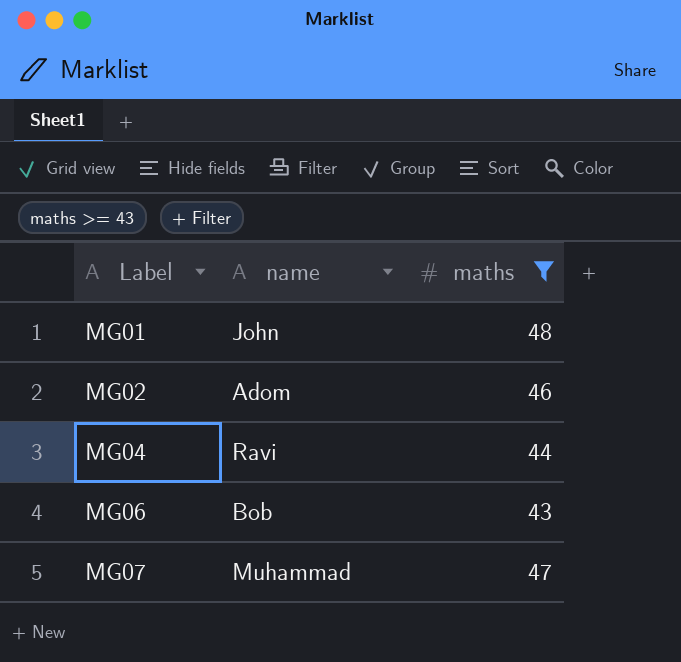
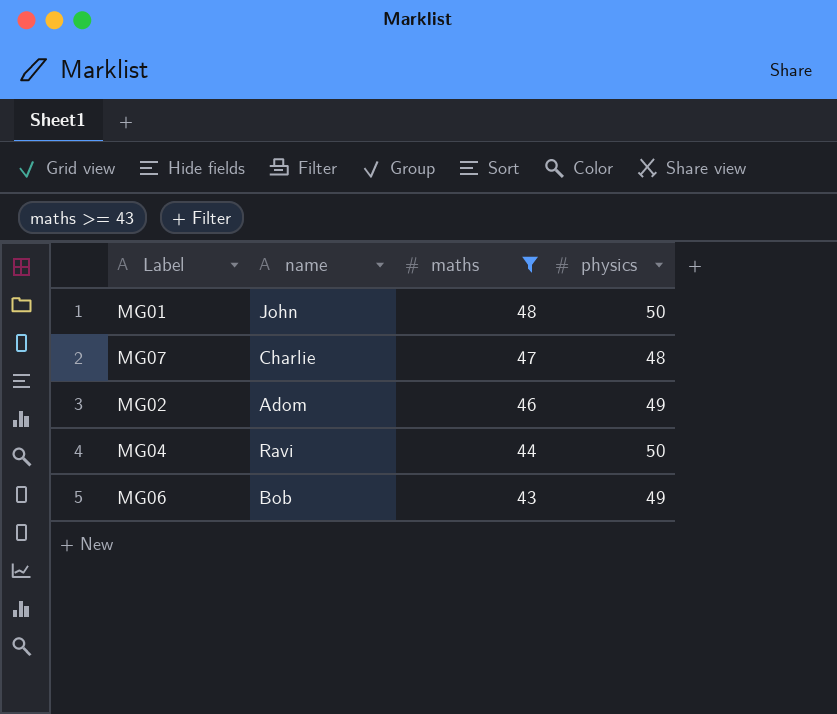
row order: Label ascending -> maths descending
column physics | position: none -> 4
MG07 | name: Muhammad -> Charlie

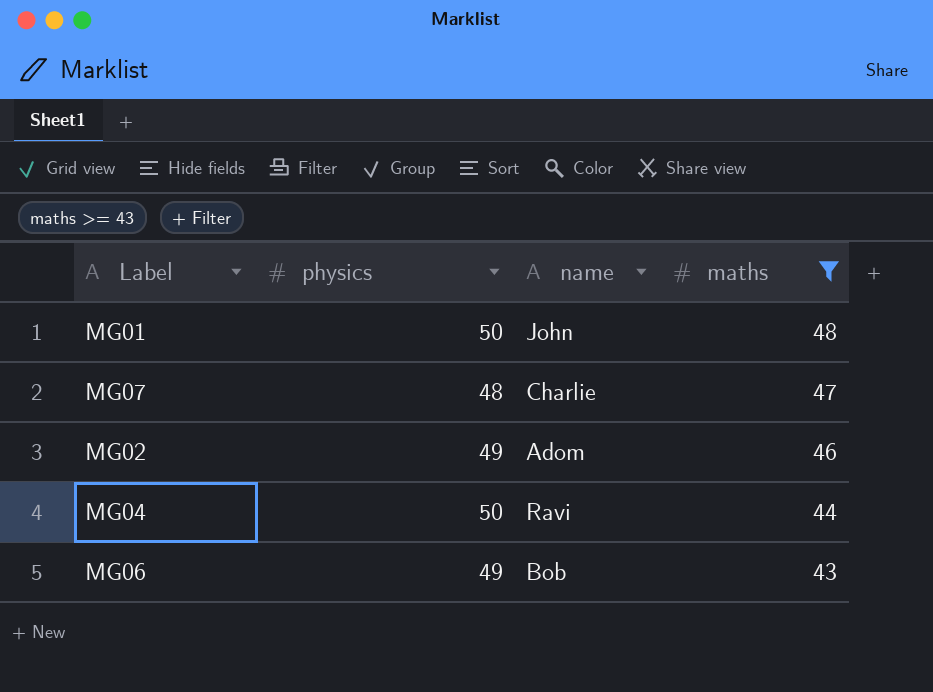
column physics | position: 4 -> 2

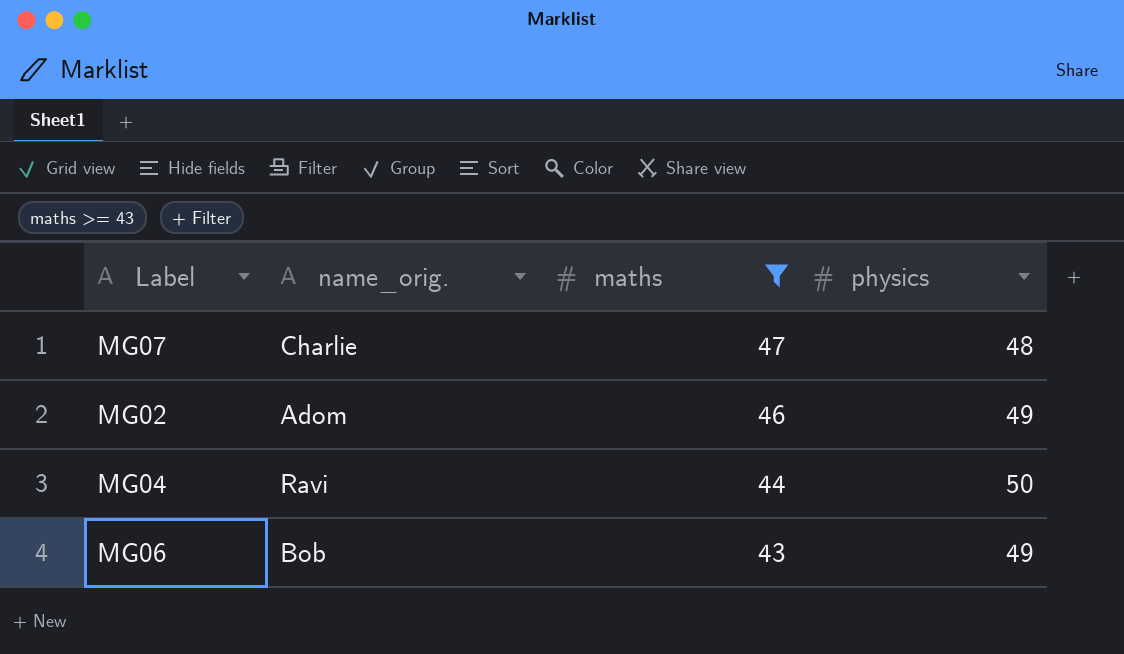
column name: name -> name_orig.
column physics | position: 2 -> 4
row MG01: 50 | John | 48 -> none

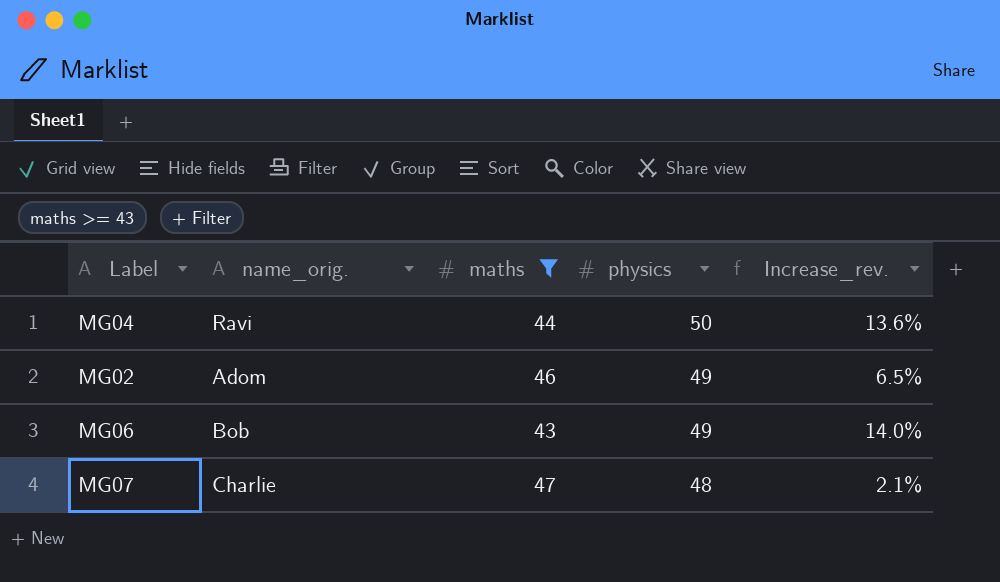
row order: maths descending -> physics descending
column Increase_rev. | formula: none -> ([physics] - [maths]) / [maths]

